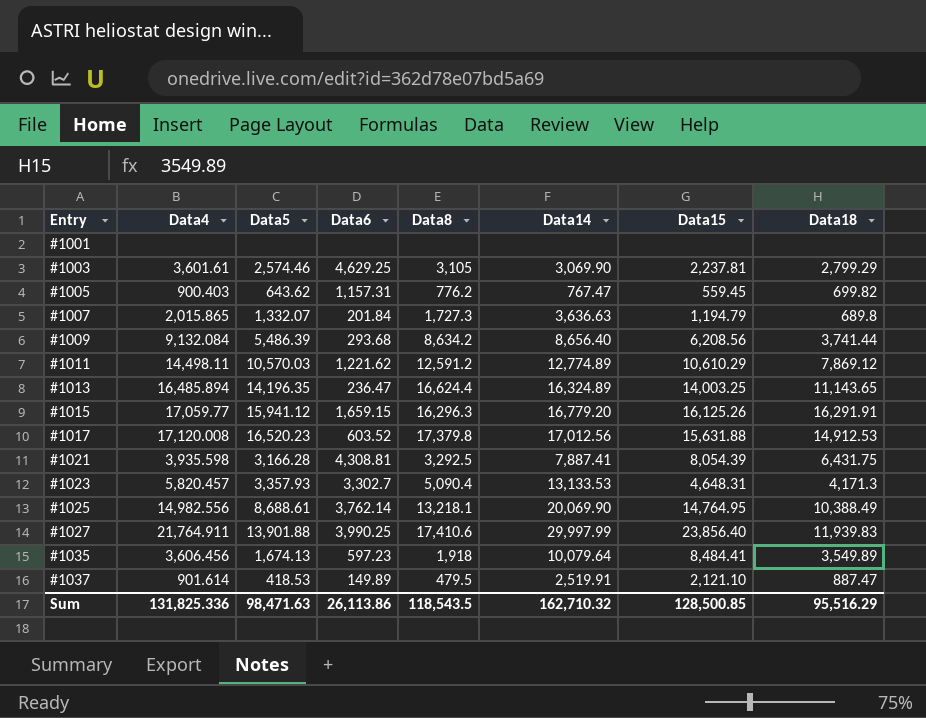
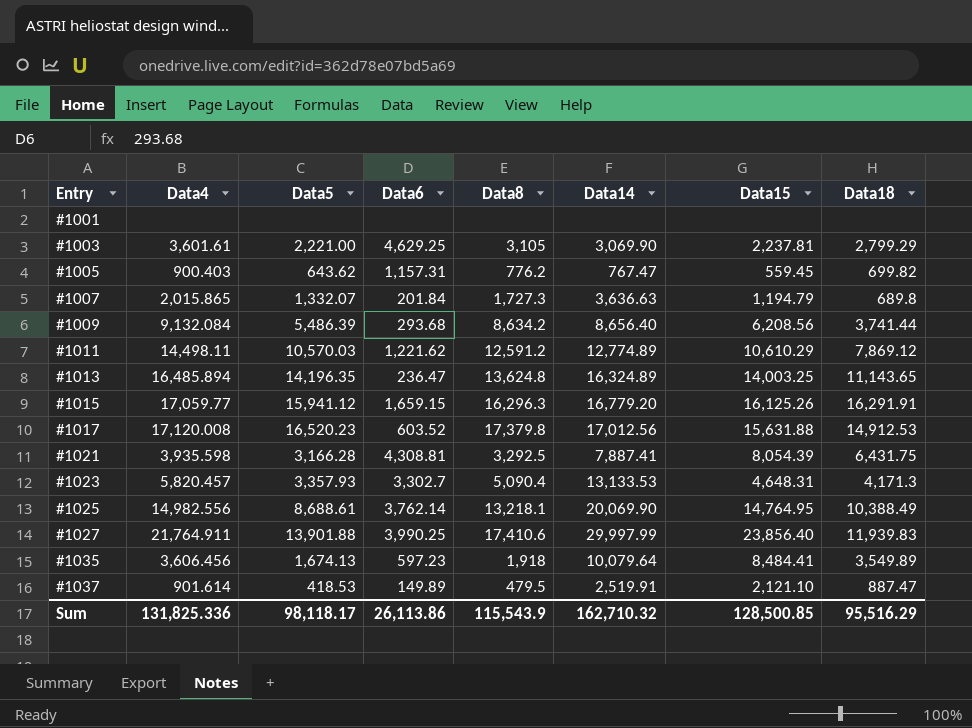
#1003 | Data5: 2,574.46 -> 2,221.00
#1013 | Data8: 16,624.4 -> 13,624.8
Sum | Data5: 98,471.63 -> 98,118.17
Sum | Data8: 118,543.5 -> 115,543.9

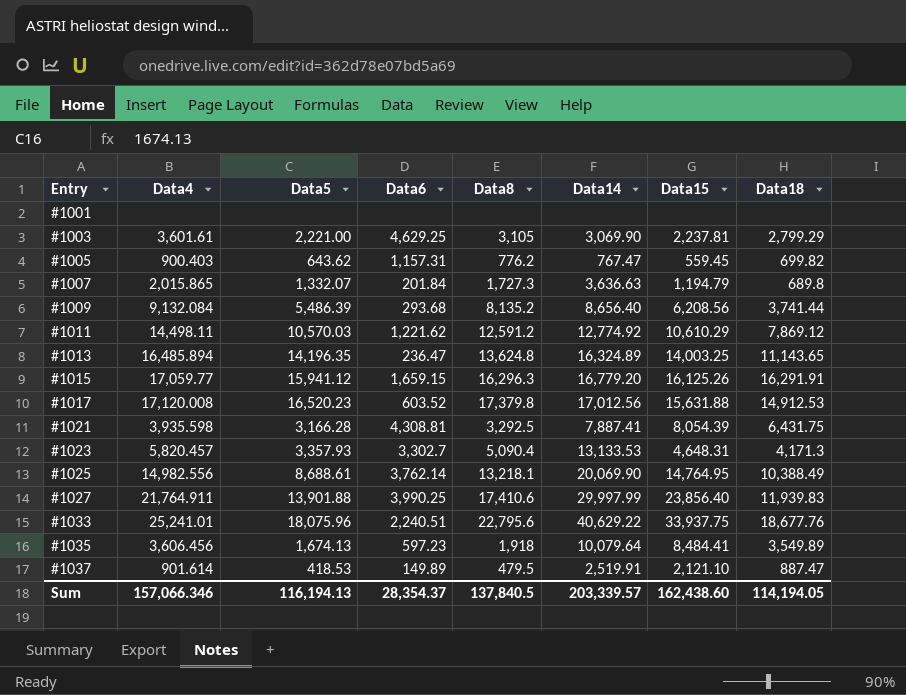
#1009 | Data8: 8,634.2 -> 8,135.2
#1011 | Data14: 12,774.89 -> 12,774.92
row #1033: none -> 25,241.01 | 18,075.96 | 2,240.51 | 22,795.6 | 40,629.22 | 33,937.75 | 18,677.76
Sum | Data4: 131,825.336 -> 157,066.346
Sum | Data5: 98,118.17 -> 116,194.13
Sum | Data6: 26,113.86 -> 28,354.37
Sum | Data8: 115,543.9 -> 137,840.5
Sum | Data14: 162,710.32 -> 203,339.57
Sum | Data15: 128,500.85 -> 162,438.60
Sum | Data18: 95,516.29 -> 114,194.05

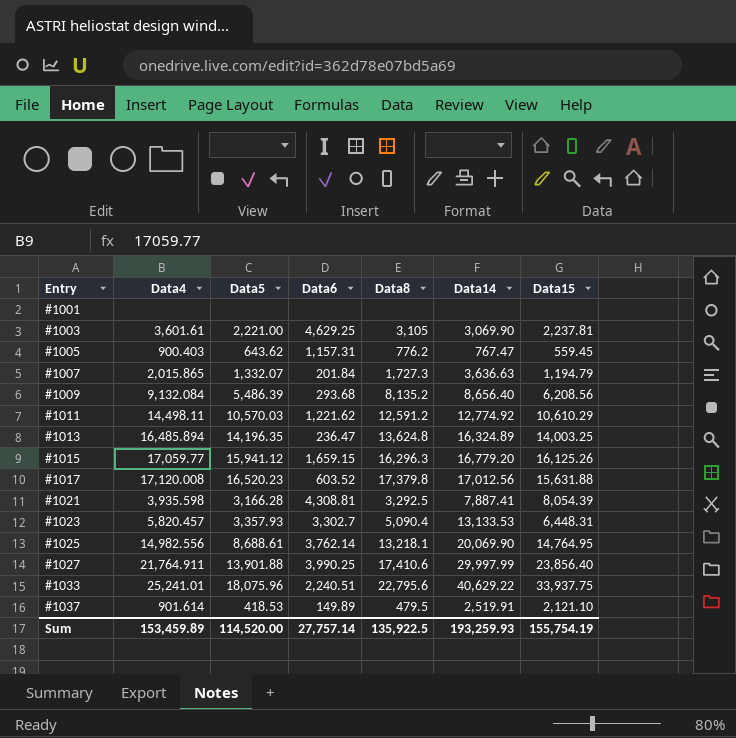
column Data18 | position: 8 -> none
row #1035: 3,606.456 | 1,674.13 | 597.23 | 1,918 | 10,079.64 | 8,484.41 | 3,549.89 -> none
#1023 | Data15: 4,648.31 -> 6,448.31
Sum | Data4: 157,066.346 -> 153,459.89
Sum | Data5: 116,194.13 -> 114,520.00
Sum | Data6: 28,354.37 -> 27,757.14
Sum | Data8: 137,840.5 -> 135,922.5
Sum | Data14: 203,339.57 -> 193,259.93
Sum | Data15: 162,438.60 -> 155,754.19

